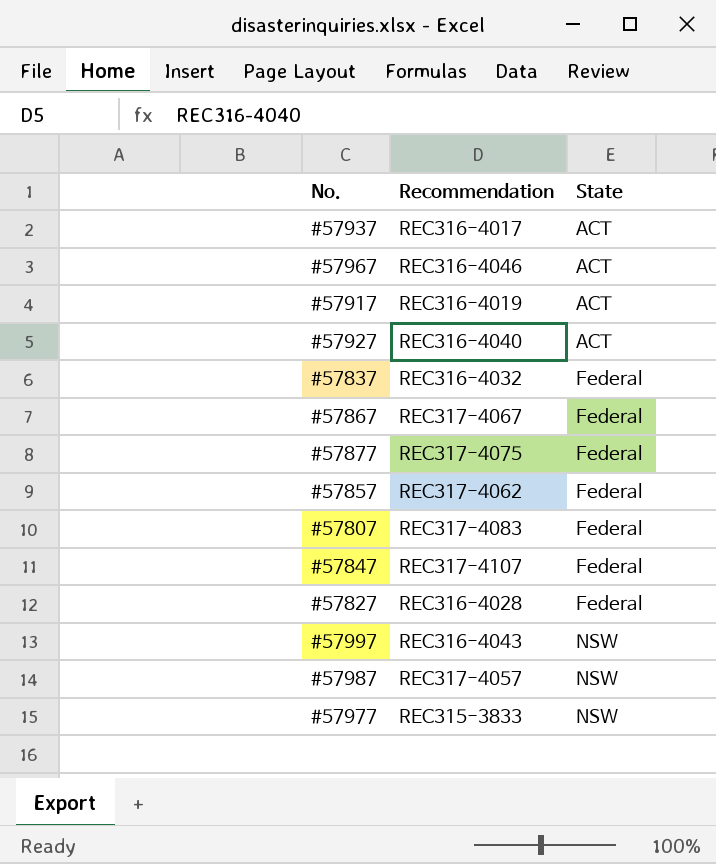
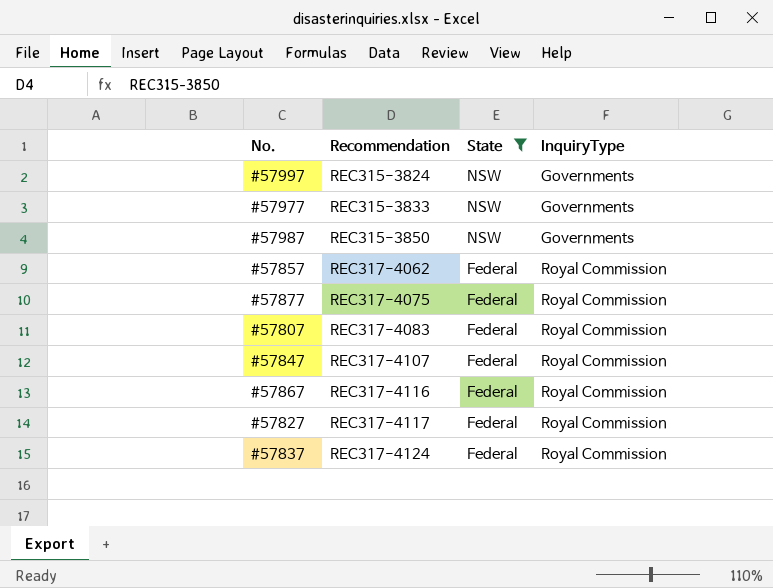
filter: none -> State != ACT
row order: State ascending -> Recommendation ascending
column InquiryType | position: none -> 4
#57997 | Recommendation: REC316-4043 -> REC315-3824
#57987 | Recommendation: REC317-4057 -> REC315-3850
#57867 | Recommendation: REC317-4067 -> REC317-4116
#57827 | Recommendation: REC316-4028 -> REC317-4117
#57837 | Recommendation: REC316-4032 -> REC317-4124

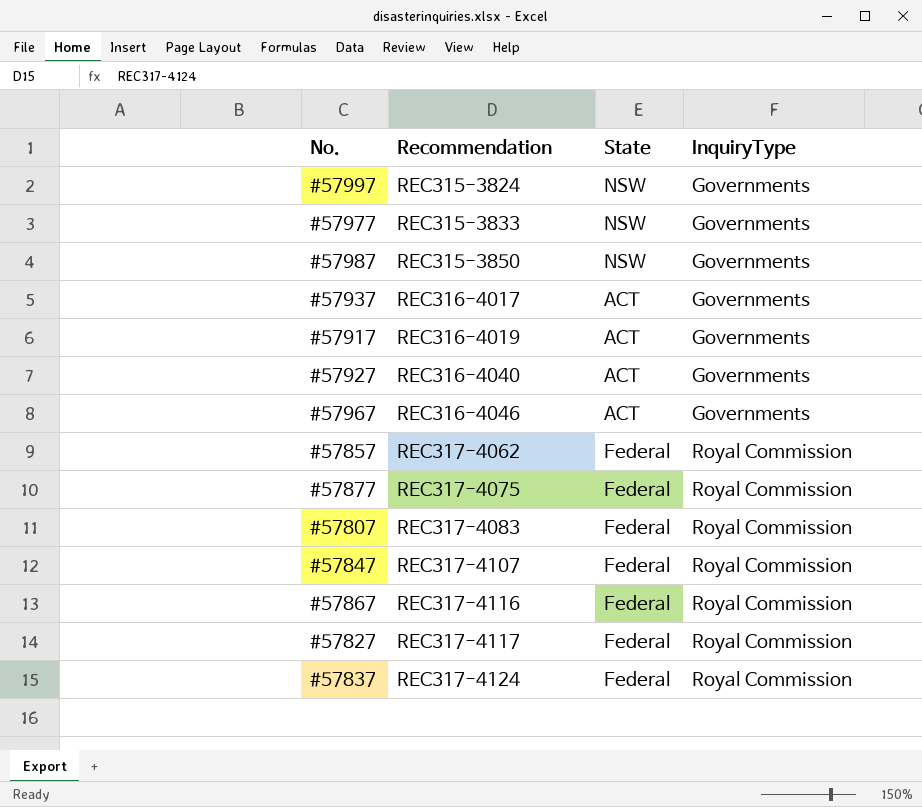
filter: State != ACT -> none

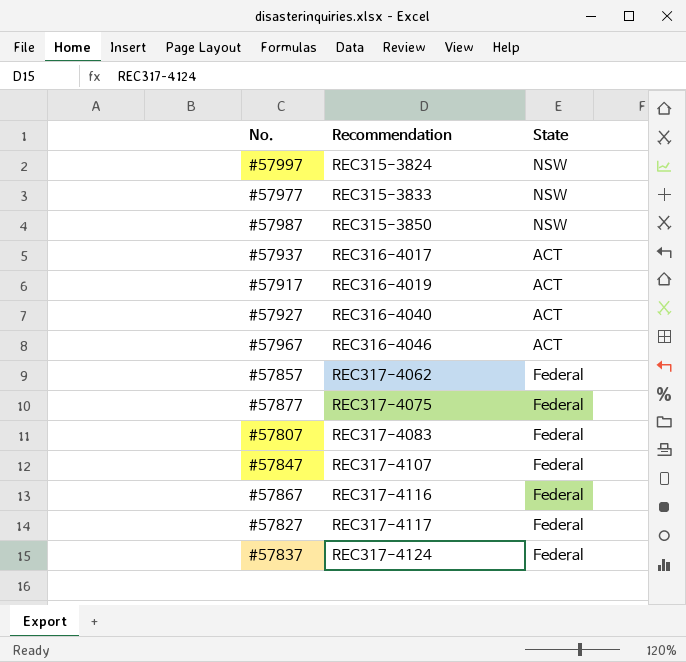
column InquiryType | position: 4 -> none

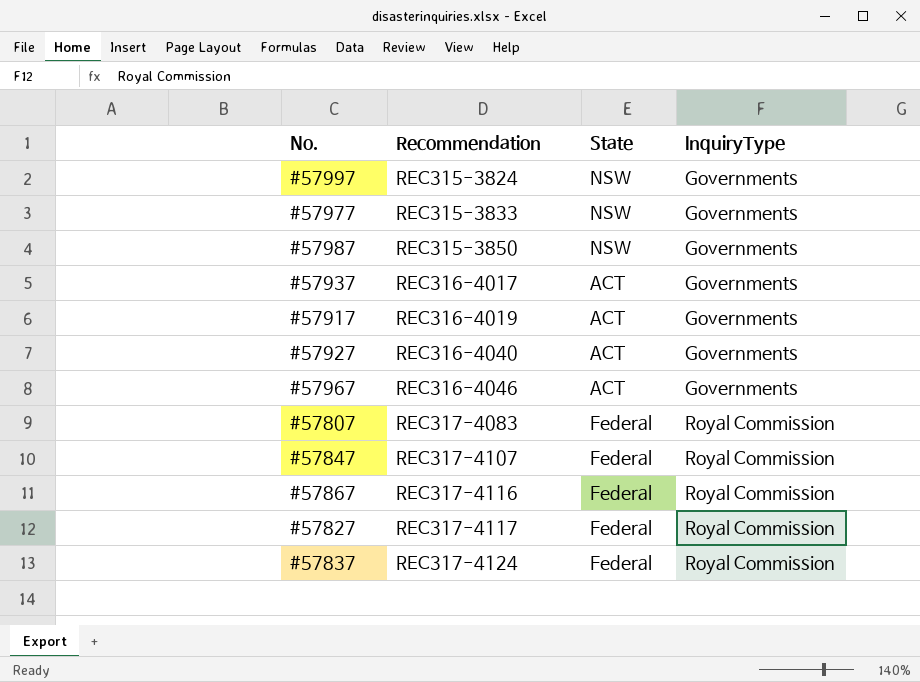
column InquiryType | position: none -> 4
row #57857: REC317-4062 | Federal -> none
row #57877: REC317-4075 | Federal -> none

